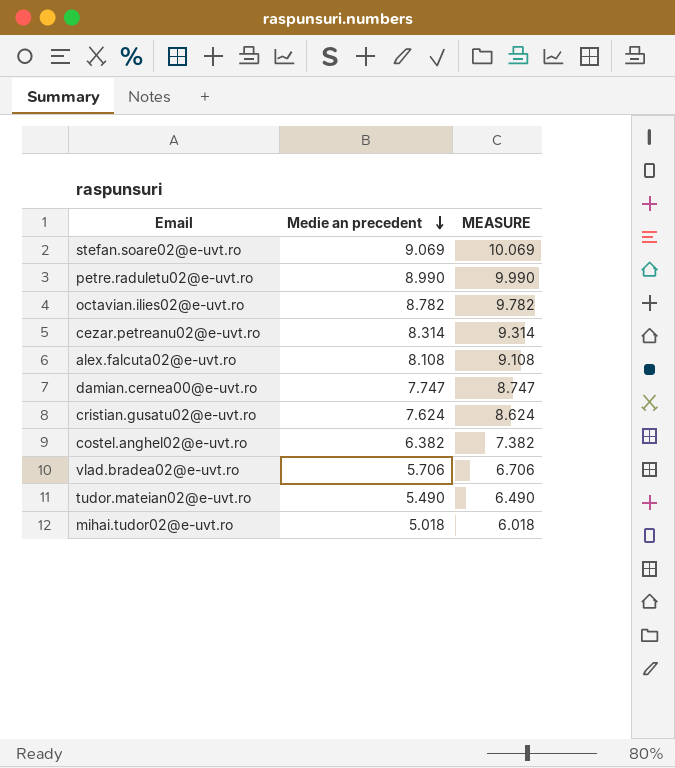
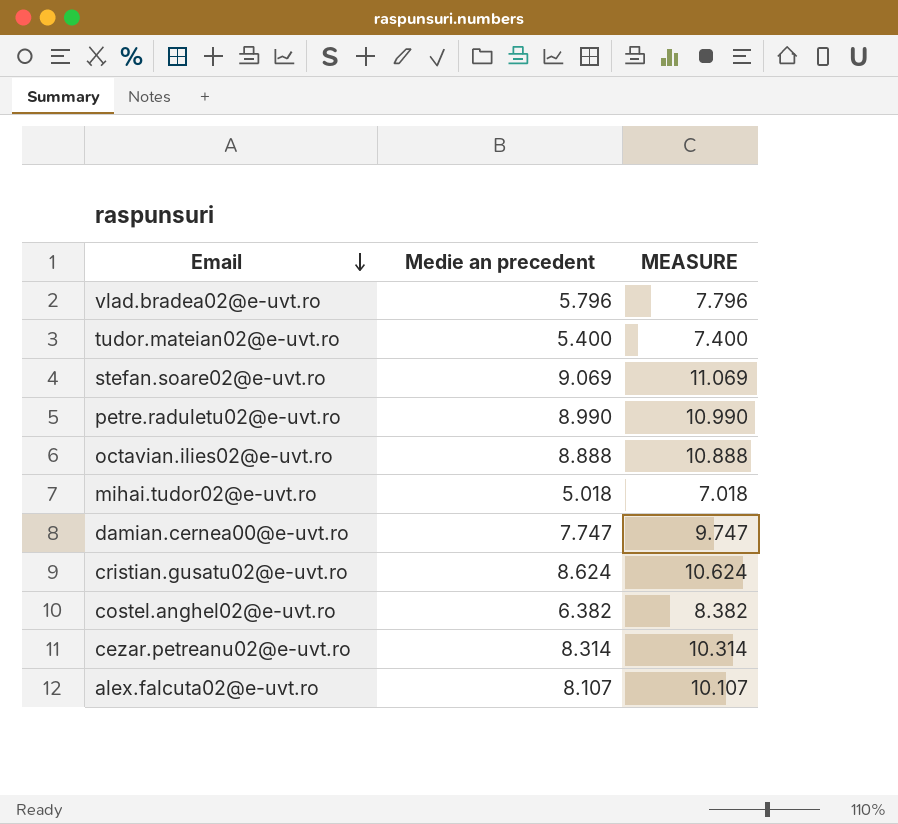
row order: Medie an precedent descending -> Email descending
column MEASURE | formula: [Medie an precedent] + 1 -> [Medie an precedent] + 2
vlad.bradea02@e-uvt.ro | Medie an precedent: 5.706 -> 5.796
tudor.mateian02@e-uvt.ro | Medie an precedent: 5.490 -> 5.400
octavian.ilies02@e-uvt.ro | Medie an precedent: 8.782 -> 8.888
cristian.gusatu02@e-uvt.ro | Medie an precedent: 7.624 -> 8.624
alex.falcuta02@e-uvt.ro | Medie an precedent: 8.108 -> 8.107

